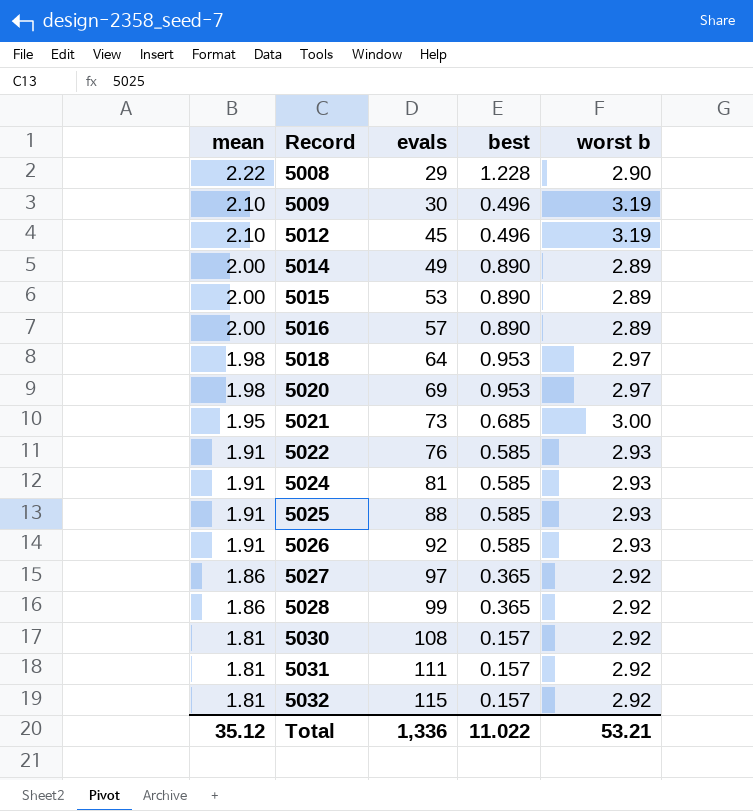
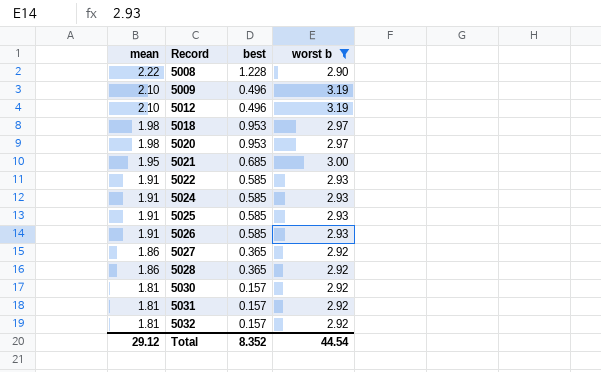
filter: none -> worst b != 2.89
column evals | position: 3 -> none
Total | mean: 35.12 -> 29.12
Total | best: 11.022 -> 8.352
Total | worst b: 53.21 -> 44.54

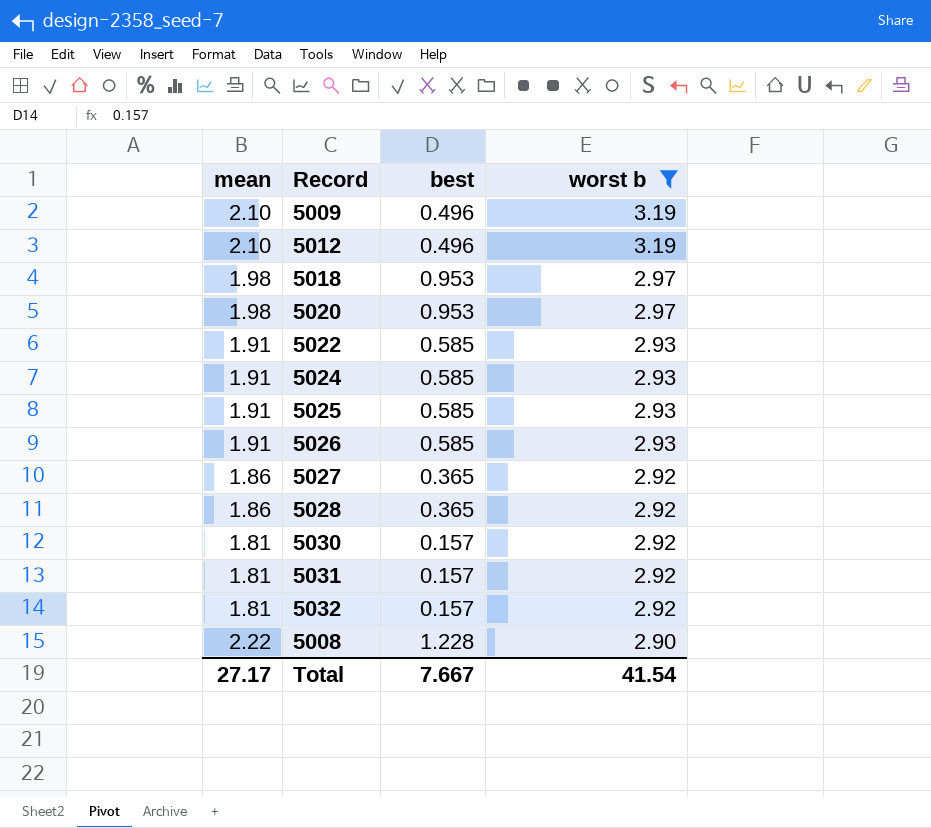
row order: mean descending -> worst b descending
row 5021: 1.95 | 0.685 | 3.00 -> none
Total | mean: 29.12 -> 27.17
Total | best: 8.352 -> 7.667
Total | worst b: 44.54 -> 41.54

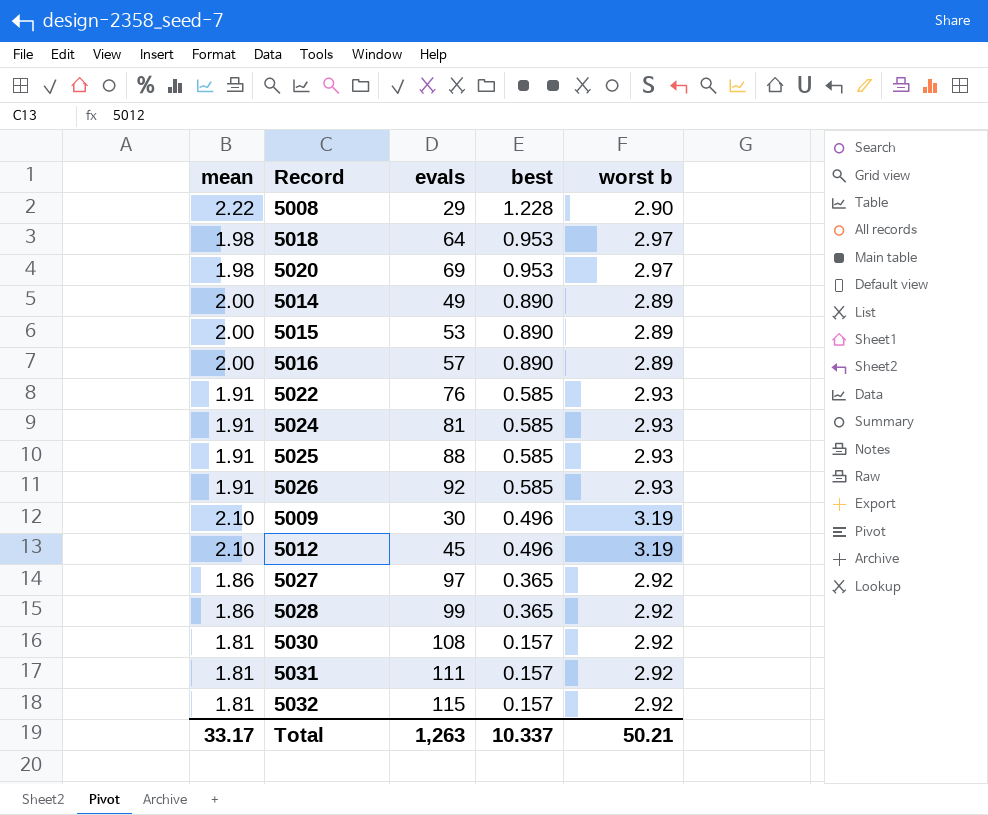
filter: worst b != 2.89 -> none
row order: worst b descending -> best descending
column evals | position: none -> 3
Total | mean: 27.17 -> 33.17
Total | best: 7.667 -> 10.337
Total | worst b: 41.54 -> 50.21

